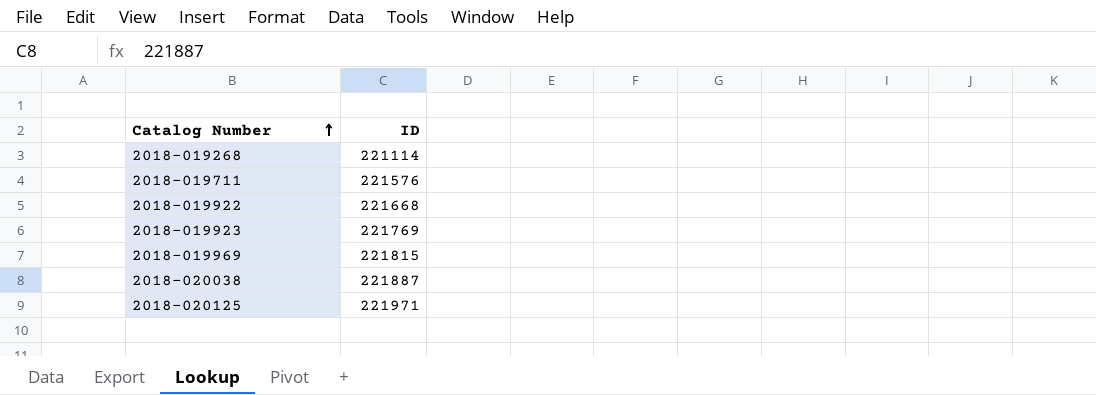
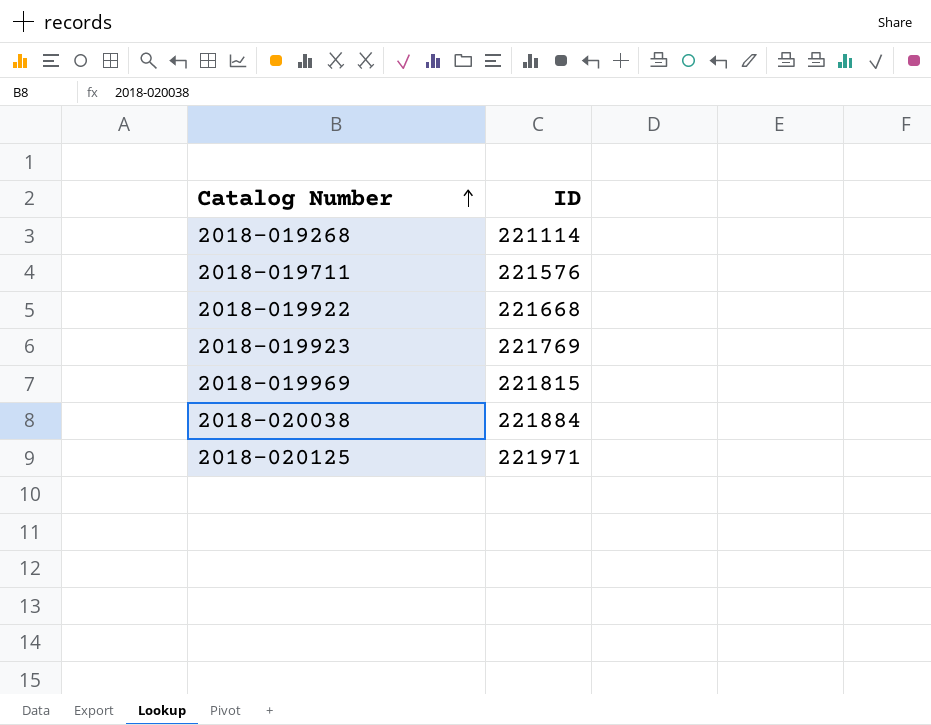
2018-020038 | ID: 221887 -> 221884

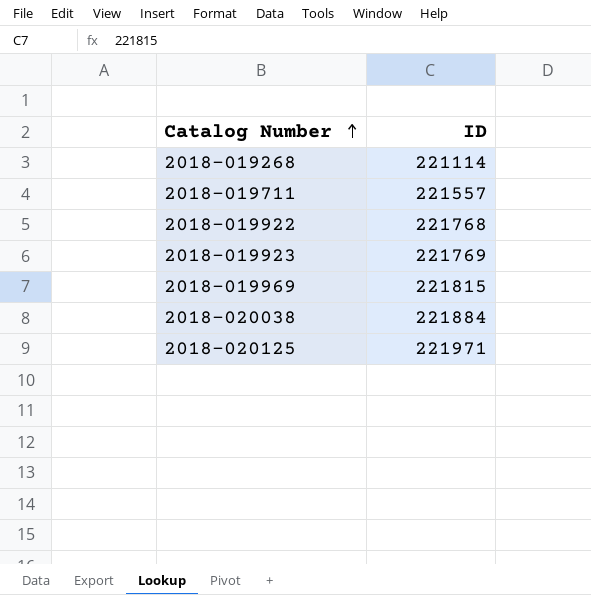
2018-019711 | ID: 221576 -> 221557
2018-019922 | ID: 221668 -> 221768

